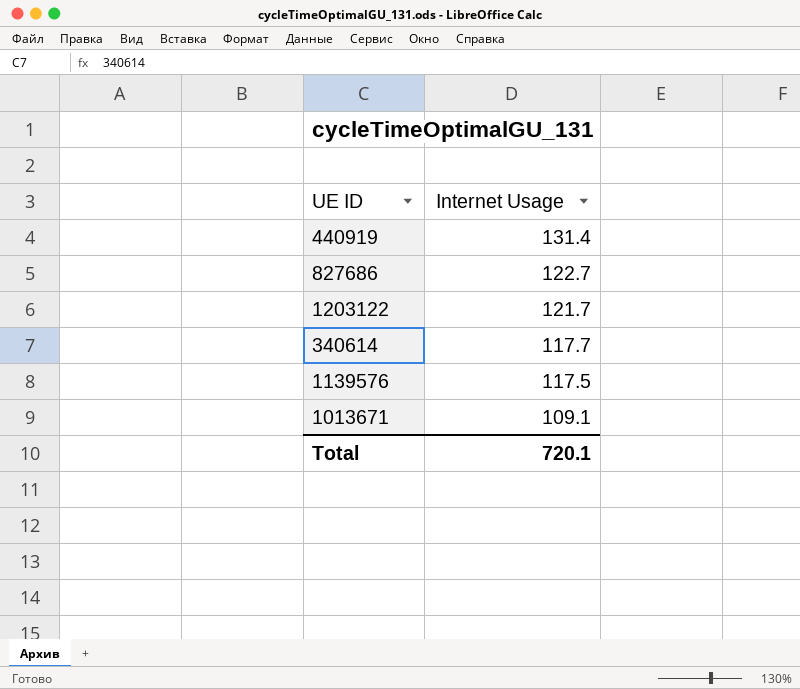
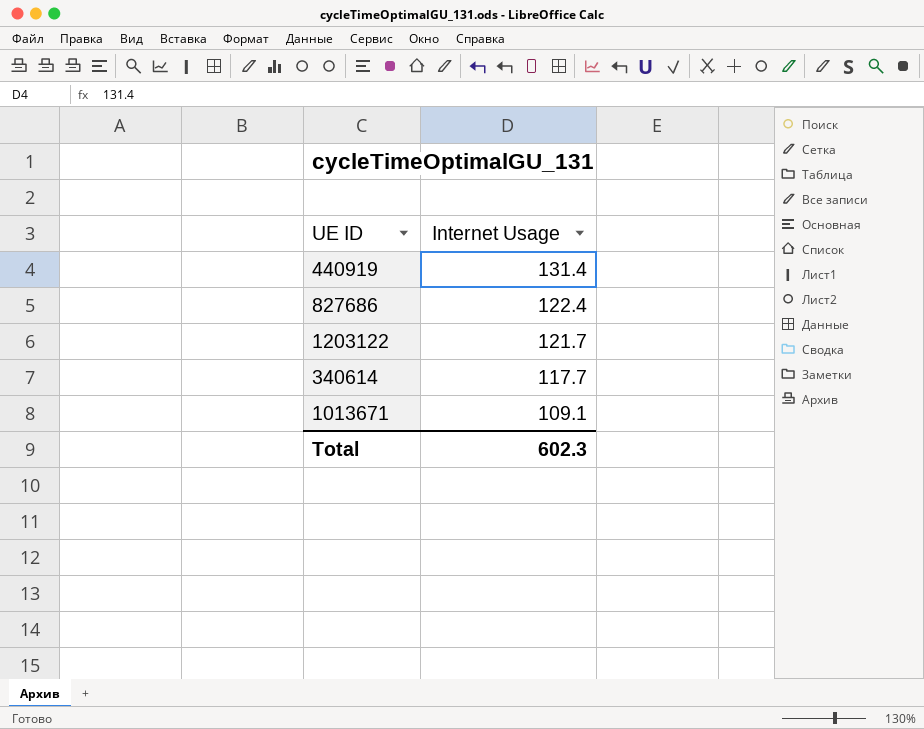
row 1139576: 117.5 -> none
827686 | Internet Usage: 122.7 -> 122.4
Total | Internet Usage: 720.1 -> 602.3

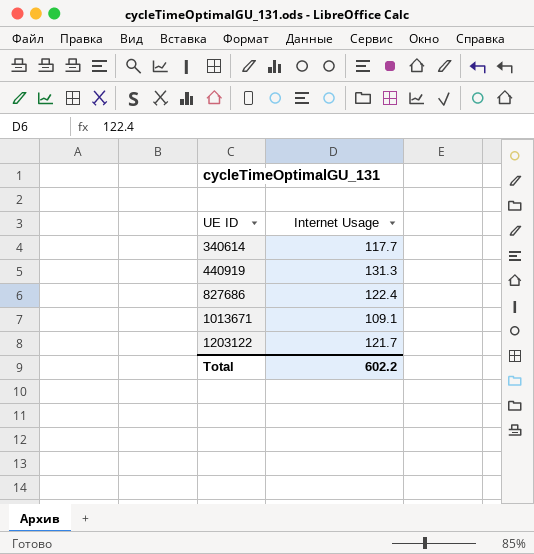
row order: Internet Usage descending -> UE ID ascending
440919 | Internet Usage: 131.4 -> 131.3
Total | Internet Usage: 602.3 -> 602.2

